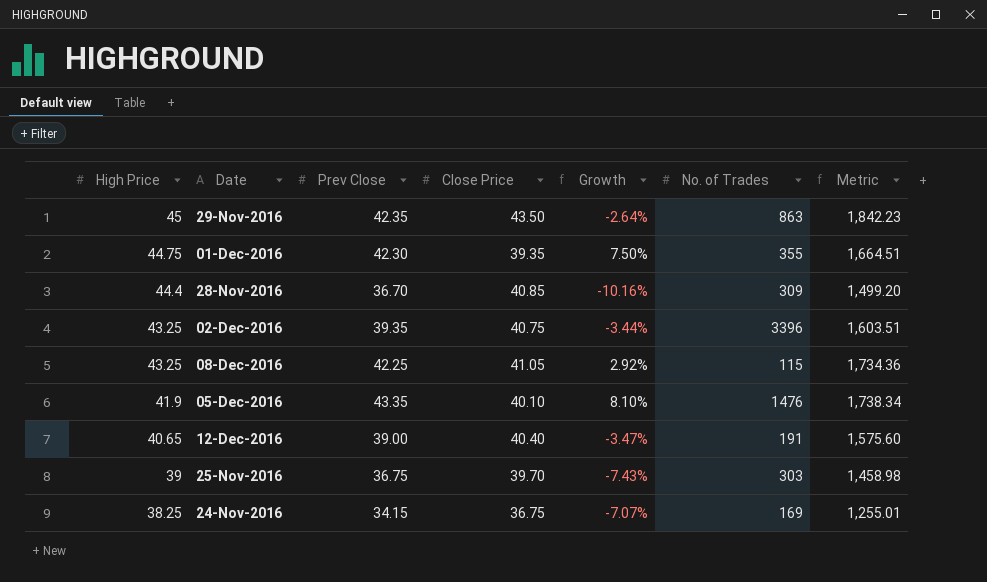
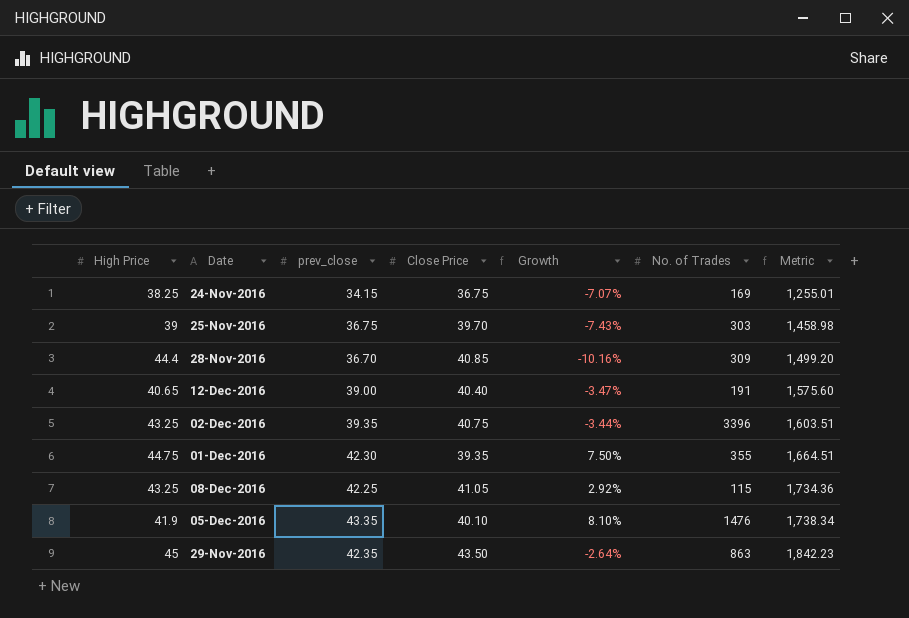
row order: High Price descending -> Metric ascending
column name: Prev Close -> prev_close

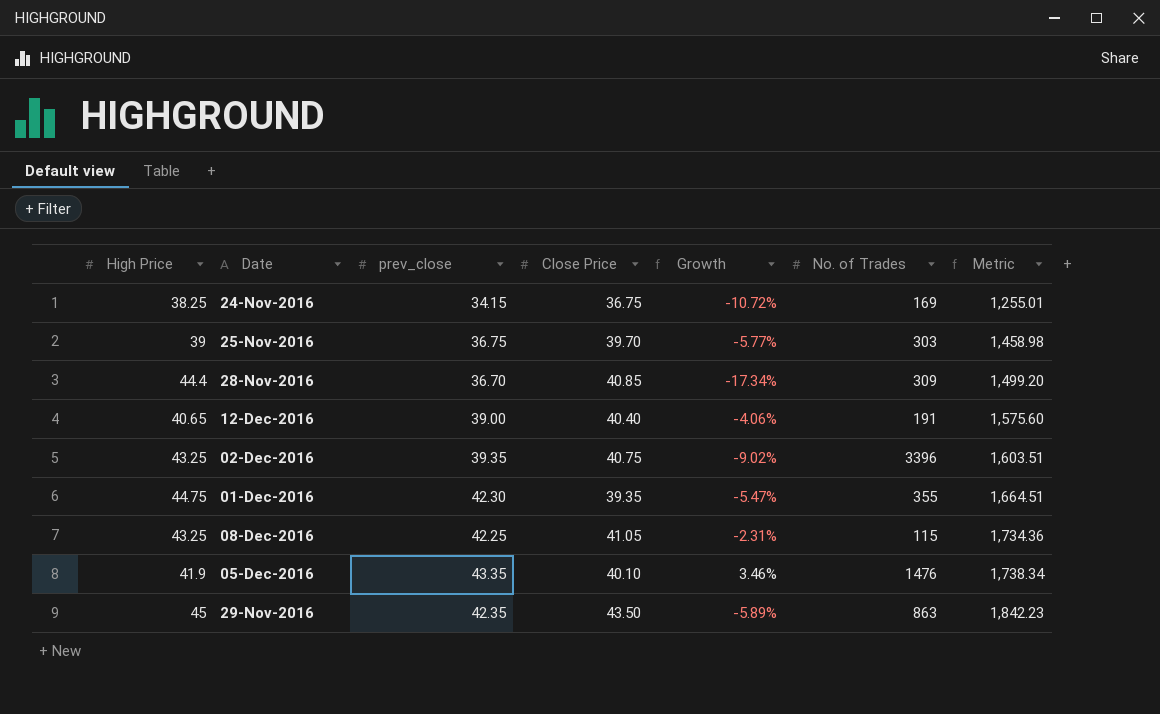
column Growth | formula: ([prev_close] - [Close Price]) / [Close Price] -> ([prev_close] - [High Price]) / [High Price]

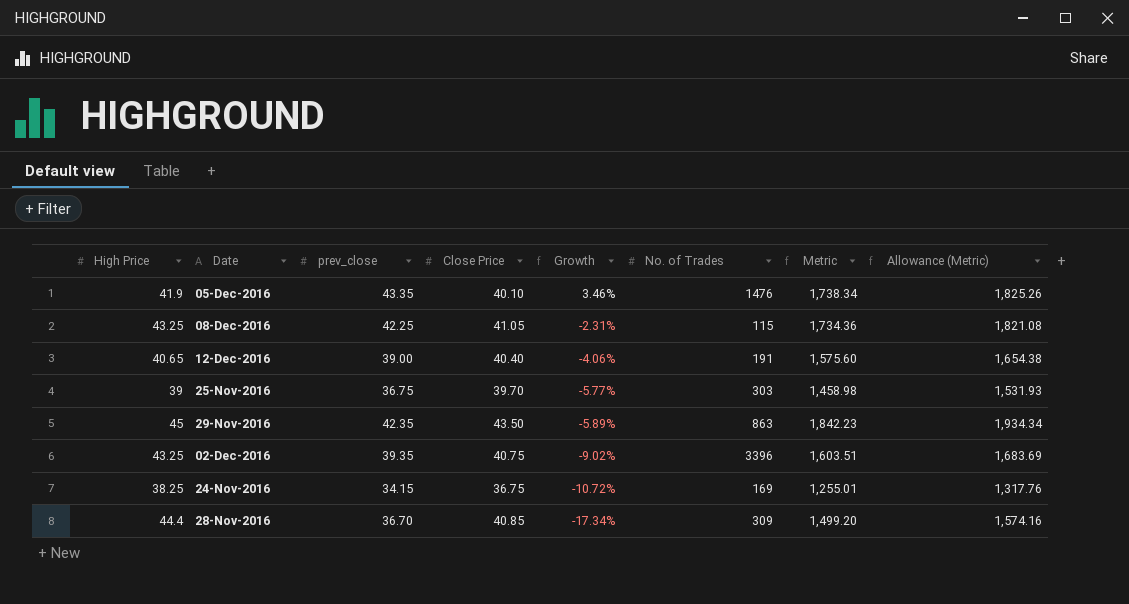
row order: Metric ascending -> Growth descending
column Allowance (Metric) | formula: none -> [Metric] * 1.05
row 01-Dec-2016: 44.75 | 42.30 | 39.35 | -5.47% | 355 | 1,664.51 -> none

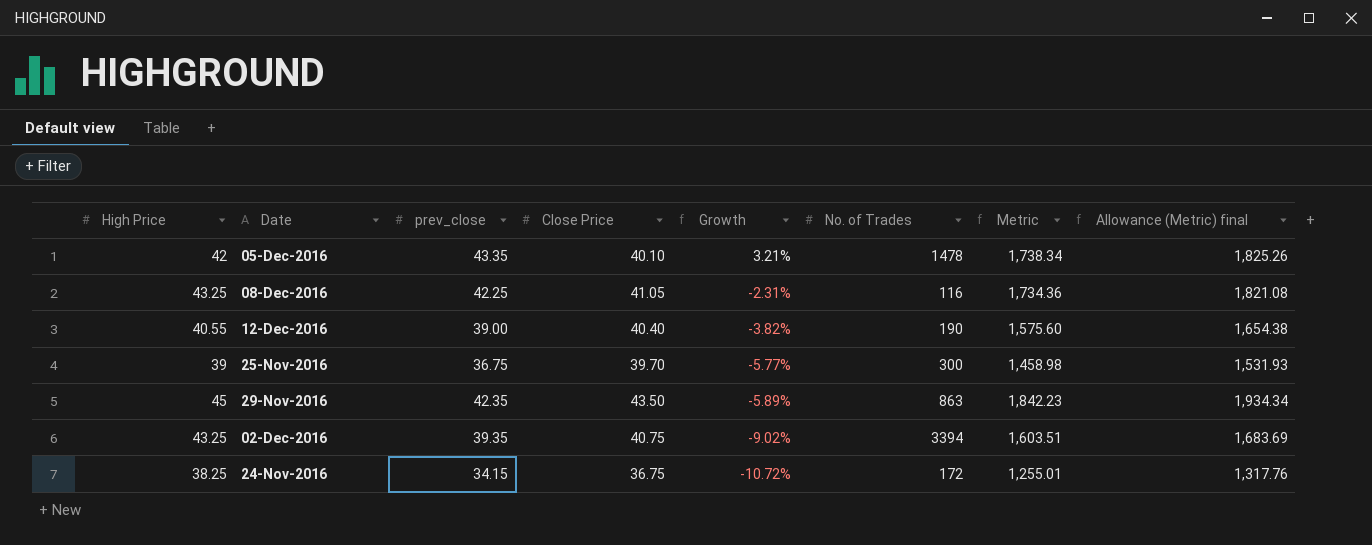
column name: Allowance (Metric) -> Allowance (Metric) final
row 28-Nov-2016: 44.4 | 36.70 | 40.85 | -17.34% | 309 | 1,499.20 | 1,574.16 -> none
05-Dec-2016 | High Price: 41.9 -> 42
05-Dec-2016 | Growth: 3.46% -> 3.21%
05-Dec-2016 | No. of Trades: 1476 -> 1478
08-Dec-2016 | No. of Trades: 115 -> 116
12-Dec-2016 | High Price: 40.65 -> 40.55
12-Dec-2016 | Growth: -4.06% -> -3.82%
12-Dec-2016 | No. of Trades: 191 -> 190
25-Nov-2016 | No. of Trades: 303 -> 300
02-Dec-2016 | No. of Trades: 3396 -> 3394
24-Nov-2016 | No. of Trades: 169 -> 172

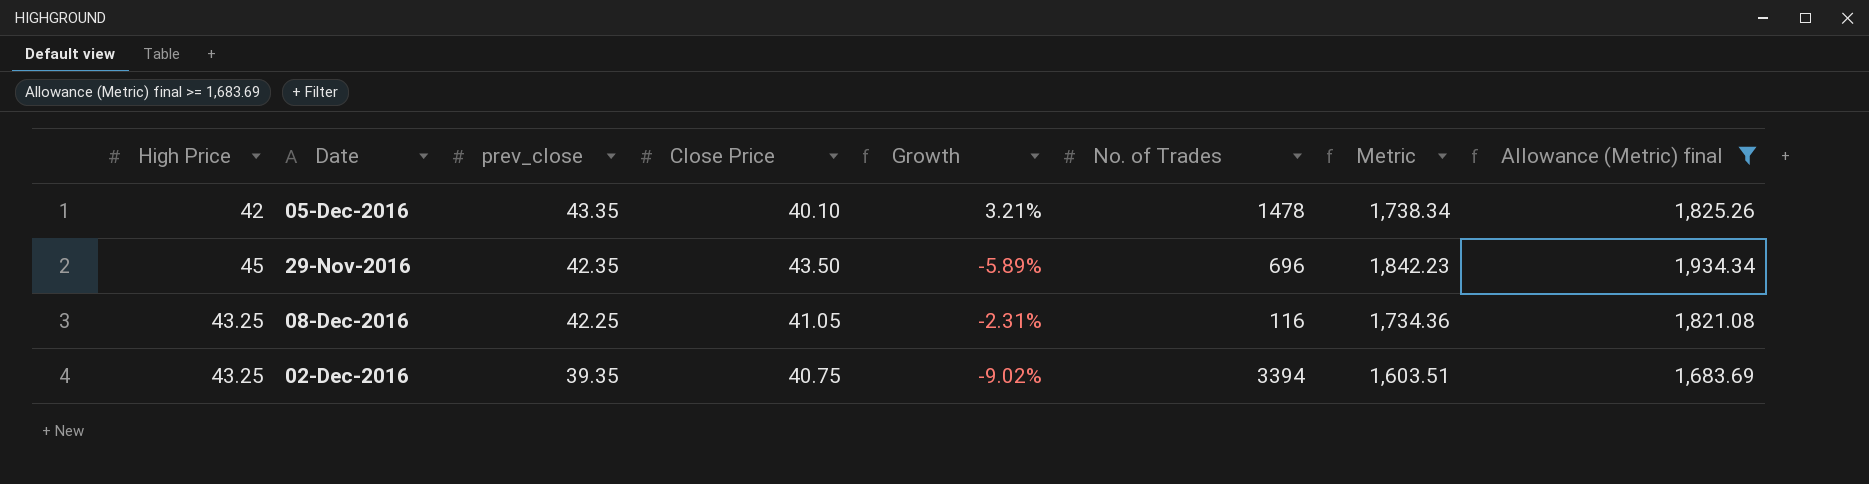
filter: none -> Allowance (Metric) final >= 1,683.69
row order: Growth descending -> prev_close descending
29-Nov-2016 | No. of Trades: 863 -> 696

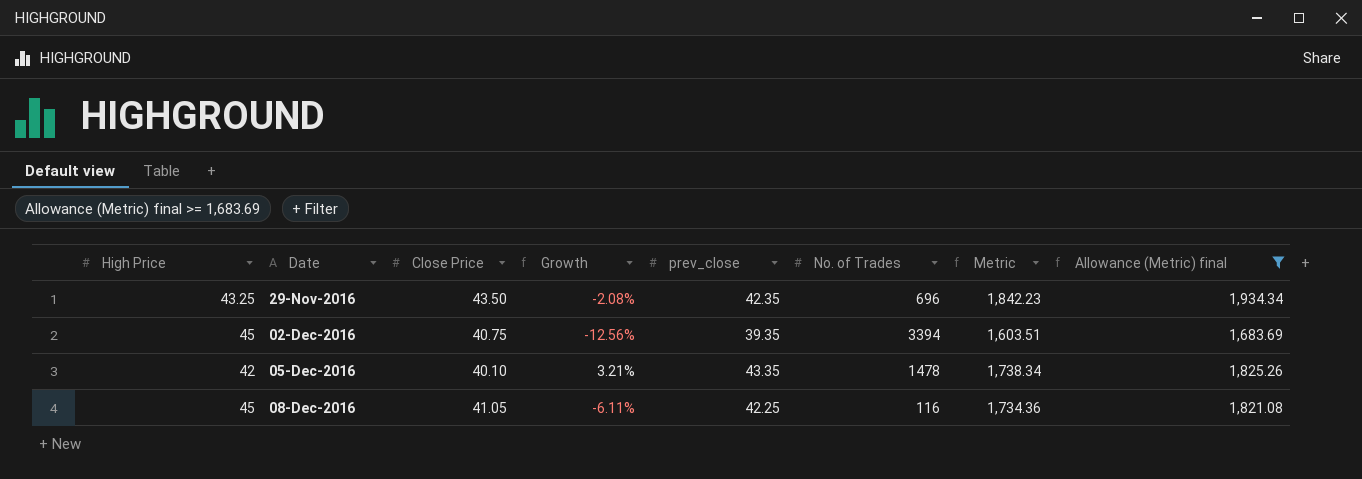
row order: prev_close descending -> Date ascending
column prev_close | position: 3 -> 5
29-Nov-2016 | High Price: 45 -> 43.25
29-Nov-2016 | Growth: -5.89% -> -2.08%
02-Dec-2016 | High Price: 43.25 -> 45
02-Dec-2016 | Growth: -9.02% -> -12.56%
08-Dec-2016 | High Price: 43.25 -> 45
08-Dec-2016 | Growth: -2.31% -> -6.11%

